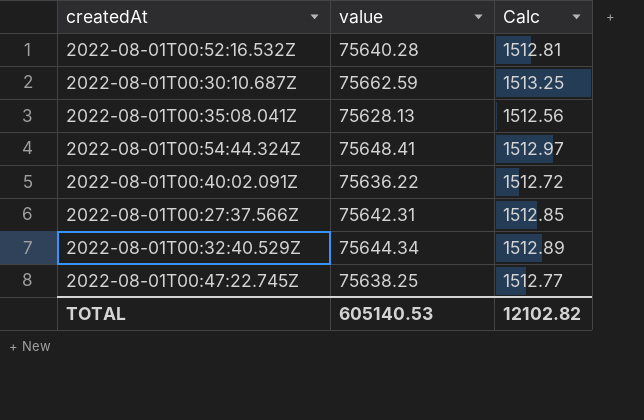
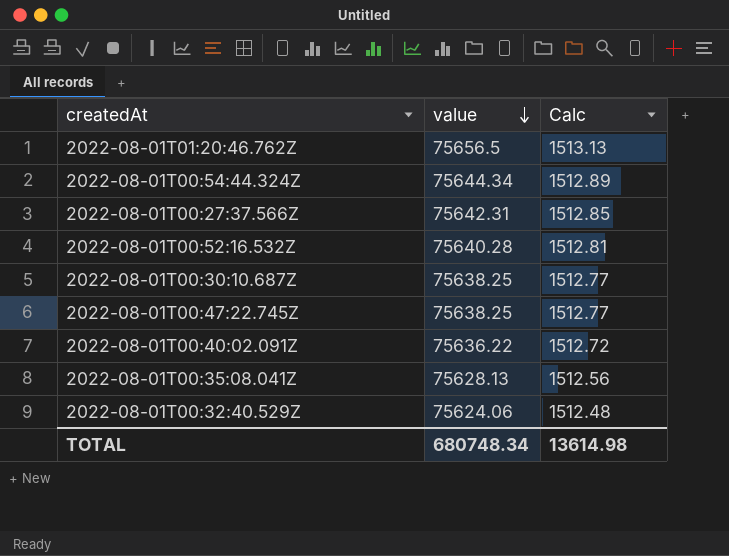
row order: none -> value descending
row 2022-08-01T01:20:46.762Z: none -> 75656.5 | 1513.13
2022-08-01T00:54:44.324Z | value: 75648.41 -> 75644.34
2022-08-01T00:54:44.324Z | Calc: 1512.97 -> 1512.89
2022-08-01T00:30:10.687Z | value: 75662.59 -> 75638.25
2022-08-01T00:30:10.687Z | Calc: 1513.25 -> 1512.77
2022-08-01T00:32:40.529Z | value: 75644.34 -> 75624.06
2022-08-01T00:32:40.529Z | Calc: 1512.89 -> 1512.48
TOTAL | value: 605140.53 -> 680748.34
TOTAL | Calc: 12102.82 -> 13614.98

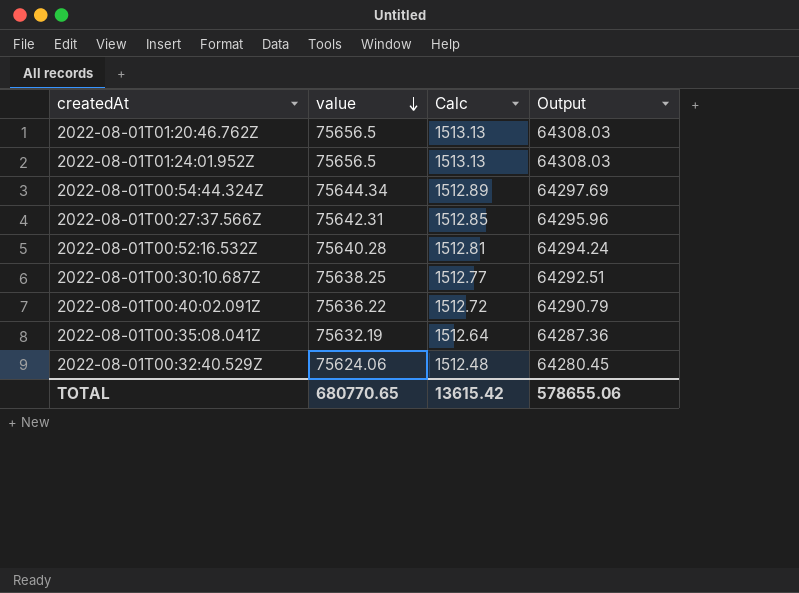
column Output | formula: none -> [value] * 0.85
row 2022-08-01T00:47:22.745Z: 75638.25 | 1512.77 -> none
row 2022-08-01T01:24:01.952Z: none -> 75656.5 | 1513.13 | 64308.03
2022-08-01T00:35:08.041Z | value: 75628.13 -> 75632.19
2022-08-01T00:35:08.041Z | Calc: 1512.56 -> 1512.64
TOTAL | value: 680748.34 -> 680770.65
TOTAL | Calc: 13614.98 -> 13615.42

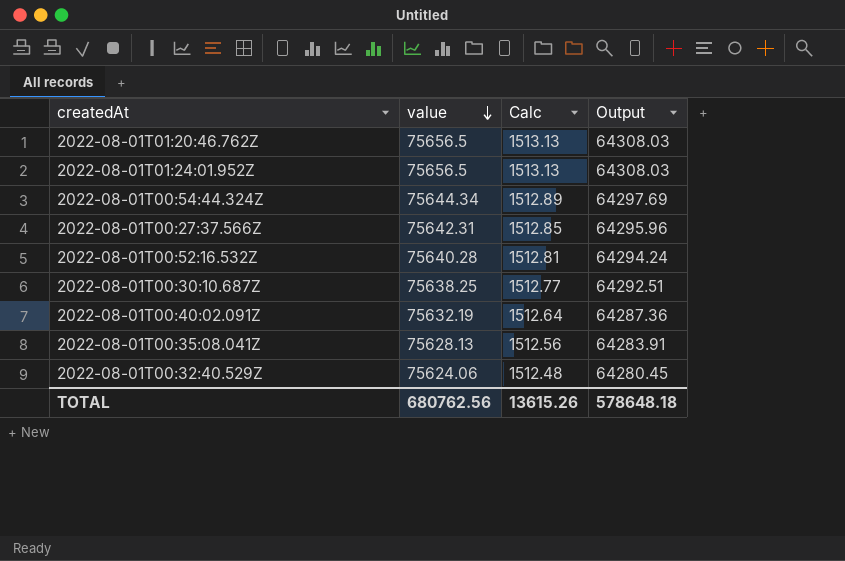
2022-08-01T00:40:02.091Z | value: 75636.22 -> 75632.19
2022-08-01T00:40:02.091Z | Calc: 1512.72 -> 1512.64
2022-08-01T00:40:02.091Z | Output: 64290.79 -> 64287.36
2022-08-01T00:35:08.041Z | value: 75632.19 -> 75628.13
2022-08-01T00:35:08.041Z | Calc: 1512.64 -> 1512.56
2022-08-01T00:35:08.041Z | Output: 64287.36 -> 64283.91
TOTAL | value: 680770.65 -> 680762.56
TOTAL | Calc: 13615.42 -> 13615.26
TOTAL | Output: 578655.06 -> 578648.18

